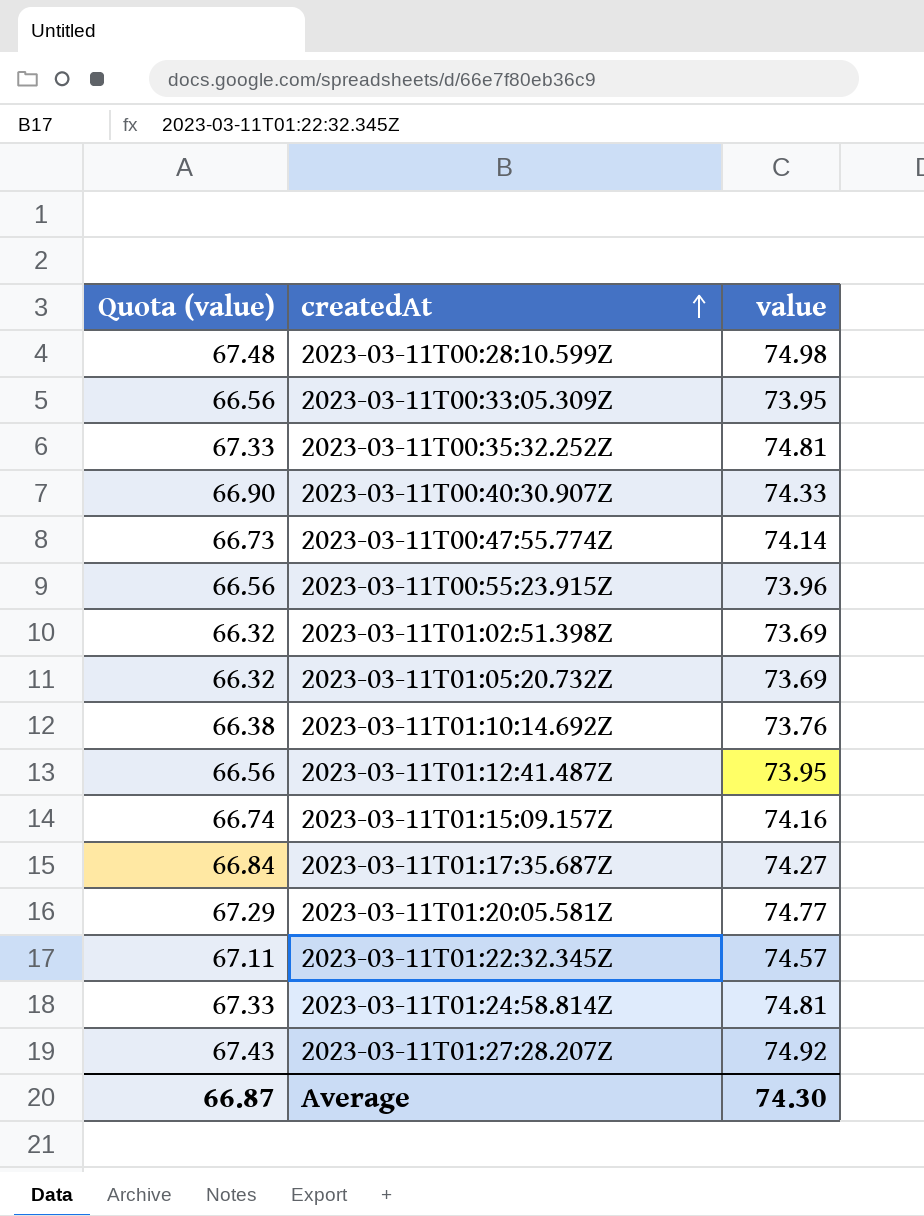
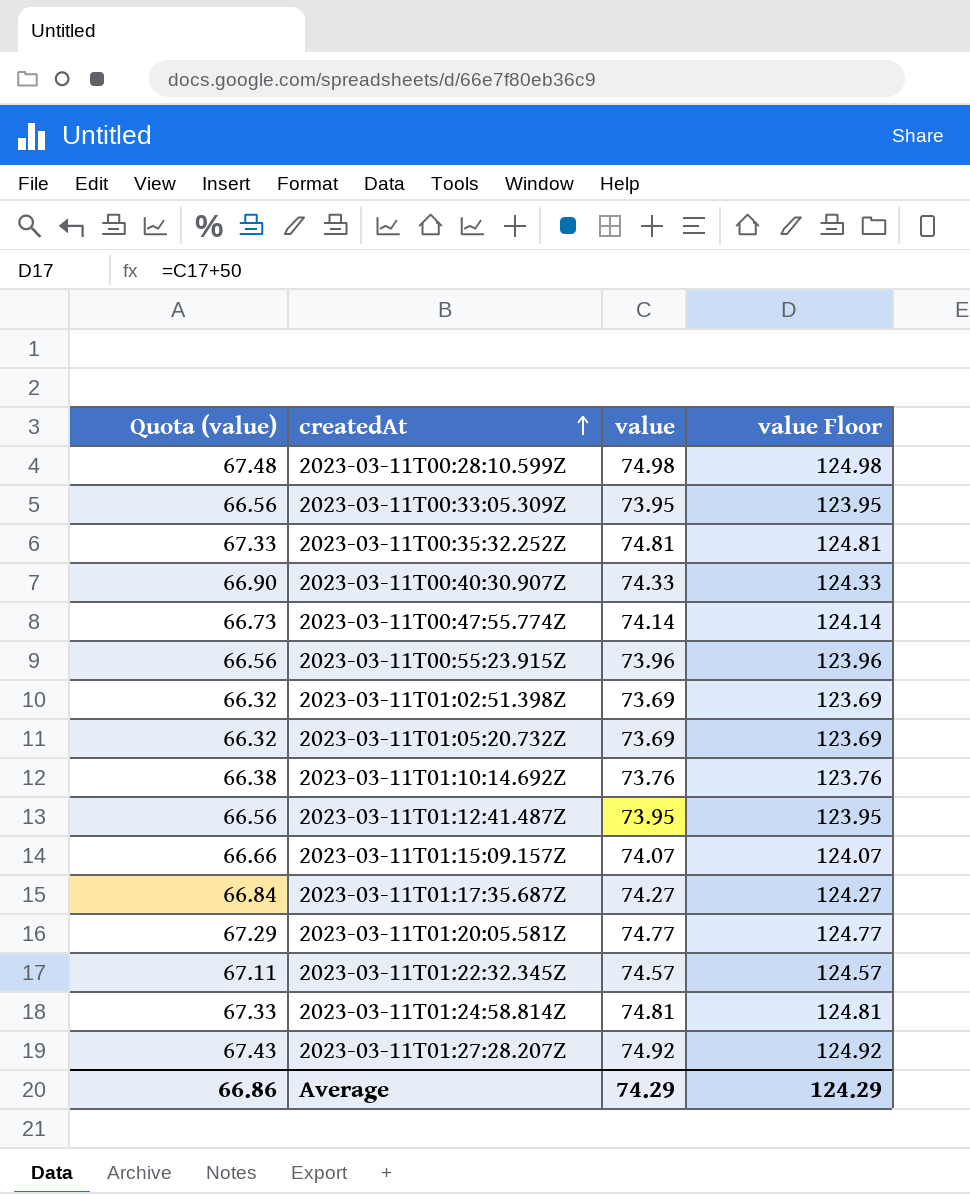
column value Floor | formula: none -> [value] + 50
2023-03-11T01:15:09.157Z | Quota (value): 66.74 -> 66.66
2023-03-11T01:15:09.157Z | value: 74.16 -> 74.07
Average | Quota (value): 66.87 -> 66.86
Average | value: 74.30 -> 74.29

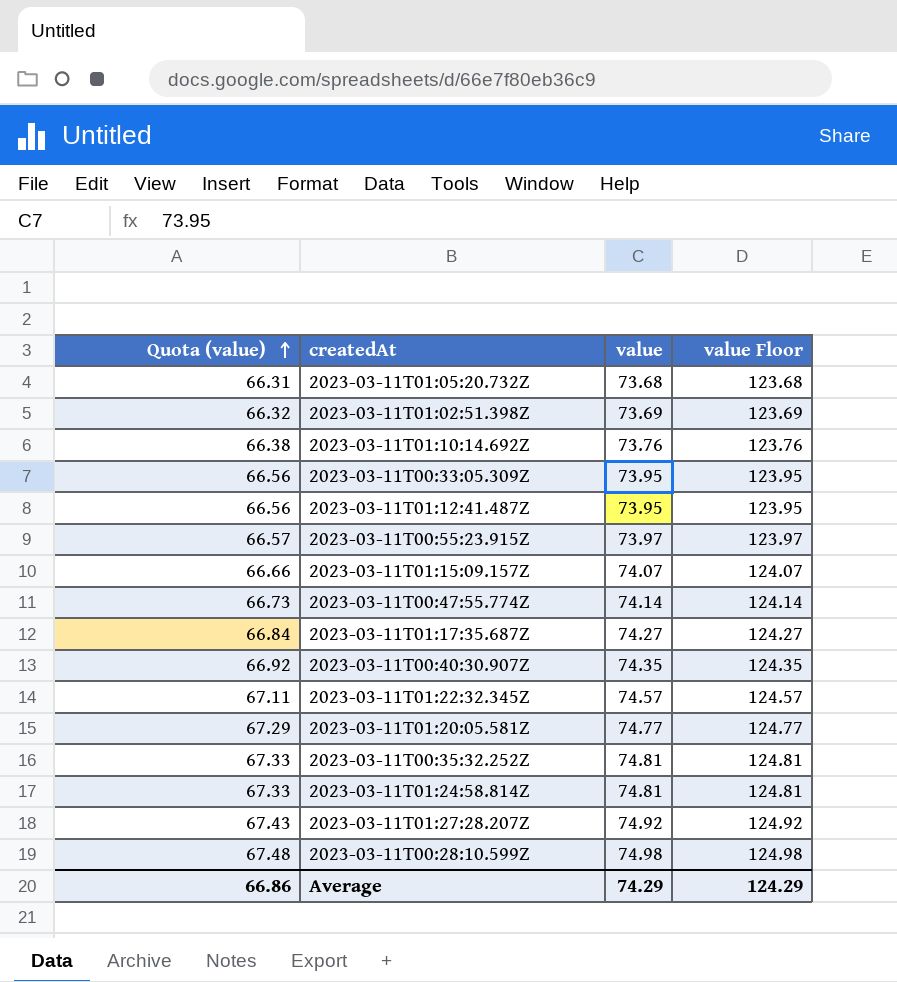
row order: createdAt ascending -> Quota (value) ascending
2023-03-11T01:05:20.732Z | Quota (value): 66.32 -> 66.31
2023-03-11T01:05:20.732Z | value: 73.69 -> 73.68
2023-03-11T01:05:20.732Z | value Floor: 123.69 -> 123.68
2023-03-11T00:55:23.915Z | Quota (value): 66.56 -> 66.57
2023-03-11T00:55:23.915Z | value: 73.96 -> 73.97
2023-03-11T00:55:23.915Z | value Floor: 123.96 -> 123.97
2023-03-11T00:40:30.907Z | Quota (value): 66.90 -> 66.92
2023-03-11T00:40:30.907Z | value: 74.33 -> 74.35
2023-03-11T00:40:30.907Z | value Floor: 124.33 -> 124.35

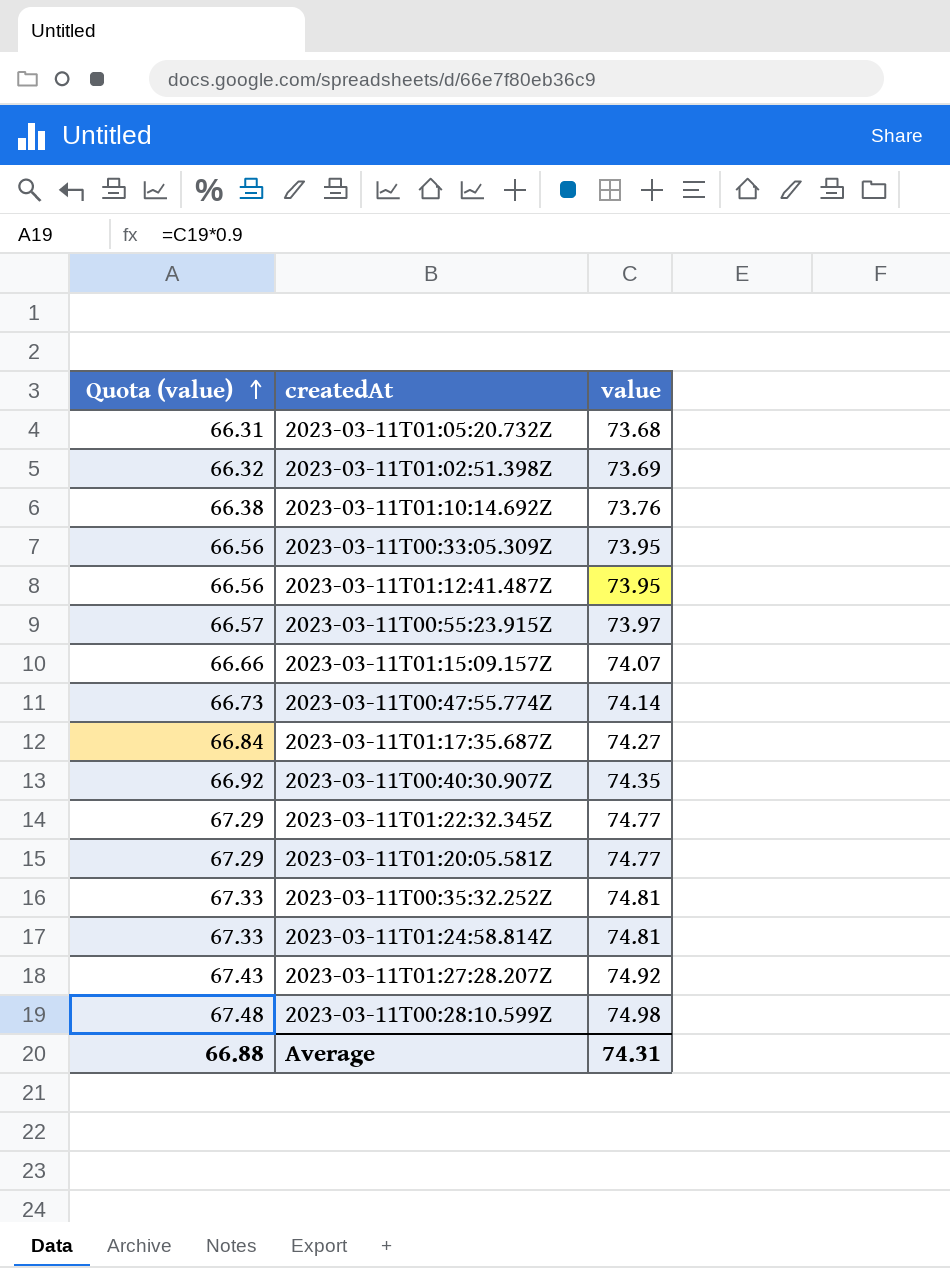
column value Floor | formula: [value] + 50 -> none
2023-03-11T01:22:32.345Z | Quota (value): 67.11 -> 67.29
2023-03-11T01:22:32.345Z | value: 74.57 -> 74.77
Average | Quota (value): 66.86 -> 66.88
Average | value: 74.29 -> 74.31

